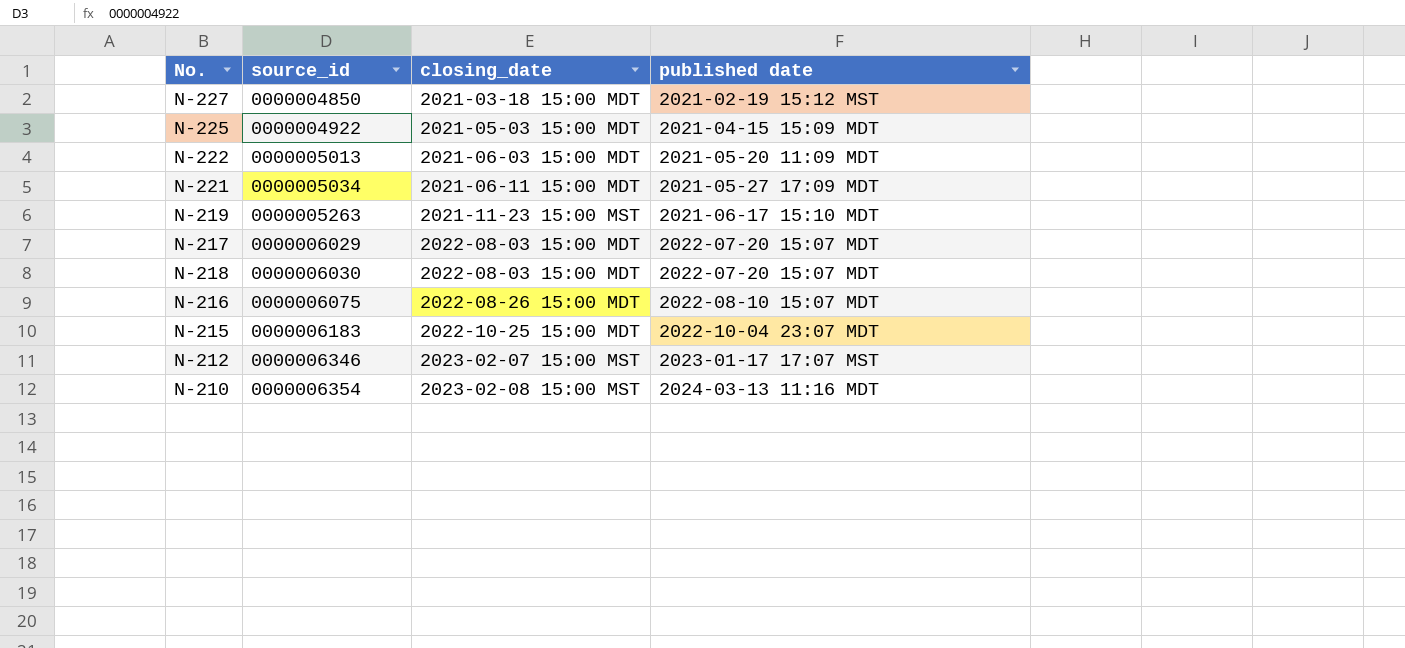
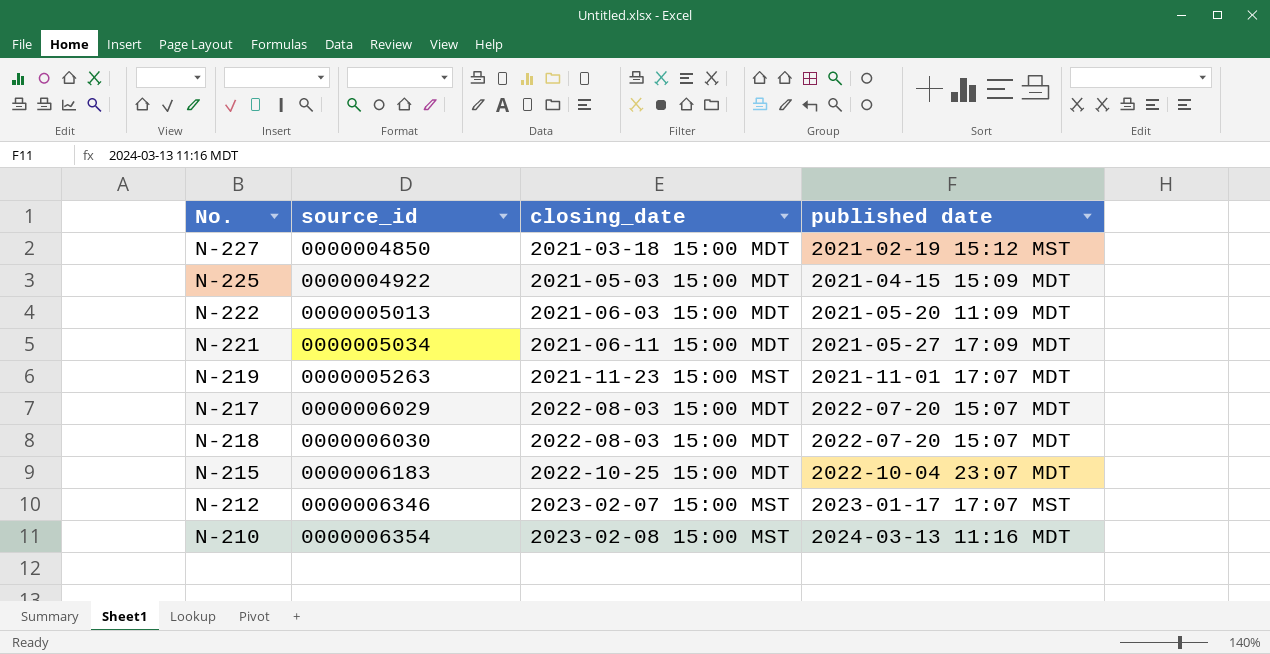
row N-216: 0000006075 | 2022-08-26 15:00 MDT | 2022-08-10 15:07 MDT -> none
N-219 | published date: 2021-06-17 15:10 MDT -> 2021-11-01 17:07 MDT

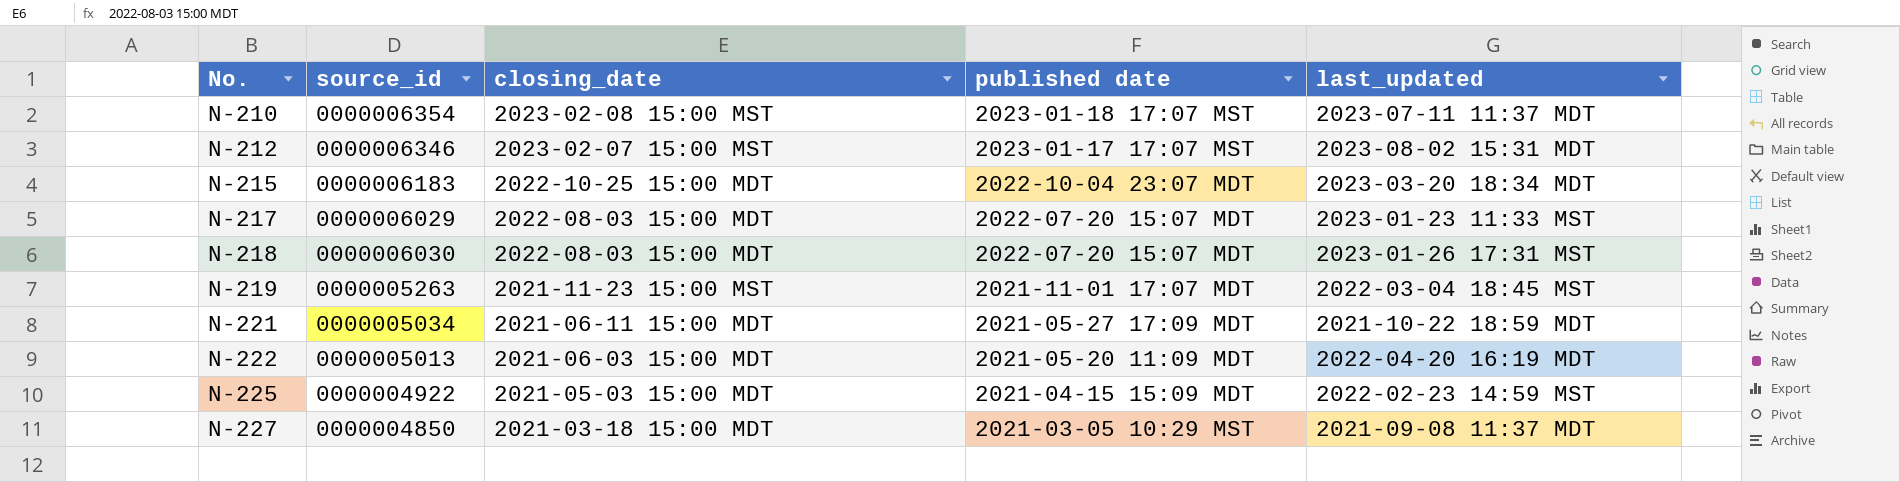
row order: source_id ascending -> No. ascending
column last_updated | position: none -> 5
N-210 | published date: 2024-03-13 11:16 MDT -> 2023-01-18 17:07 MST
N-227 | published date: 2021-02-19 15:12 MST -> 2021-03-05 10:29 MST

